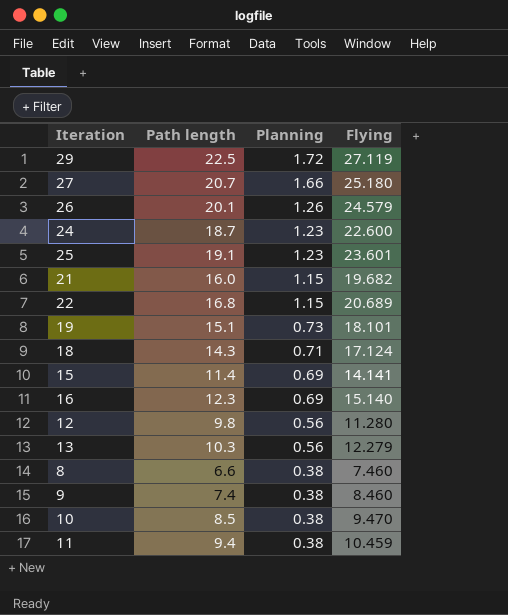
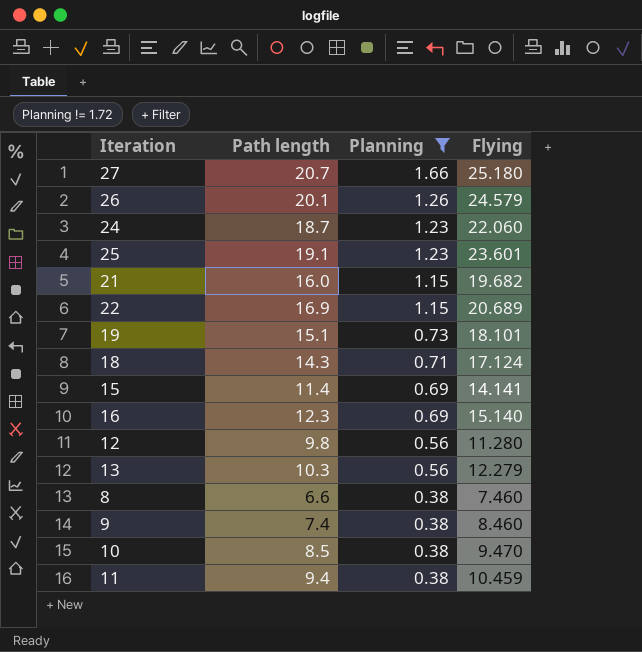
filter: none -> Planning != 1.72
24 | Flying: 22.600 -> 22.060
22 | Path length: 16.8 -> 16.9

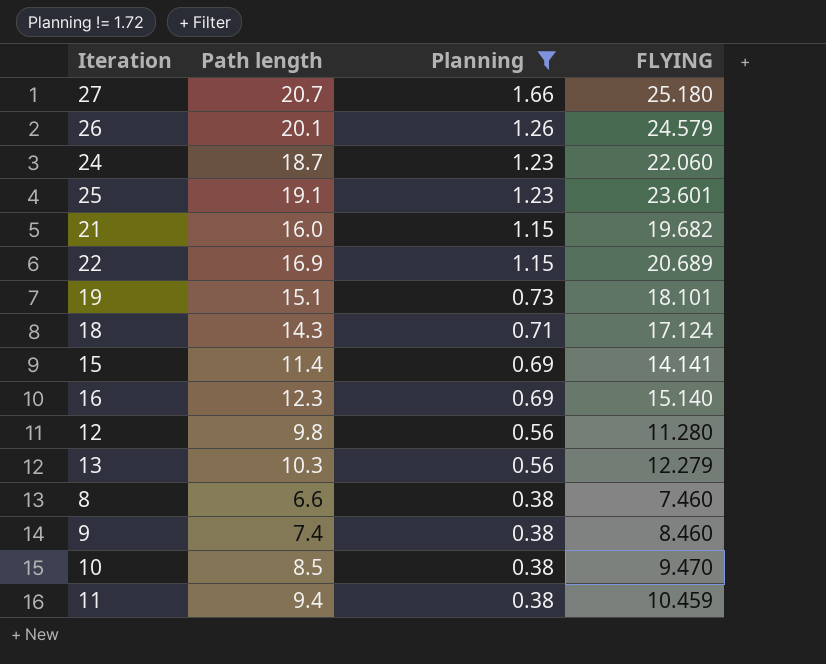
column name: Flying -> FLYING

